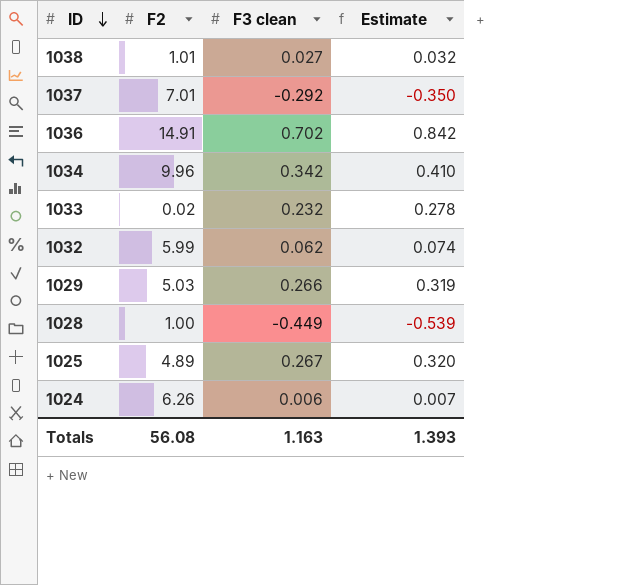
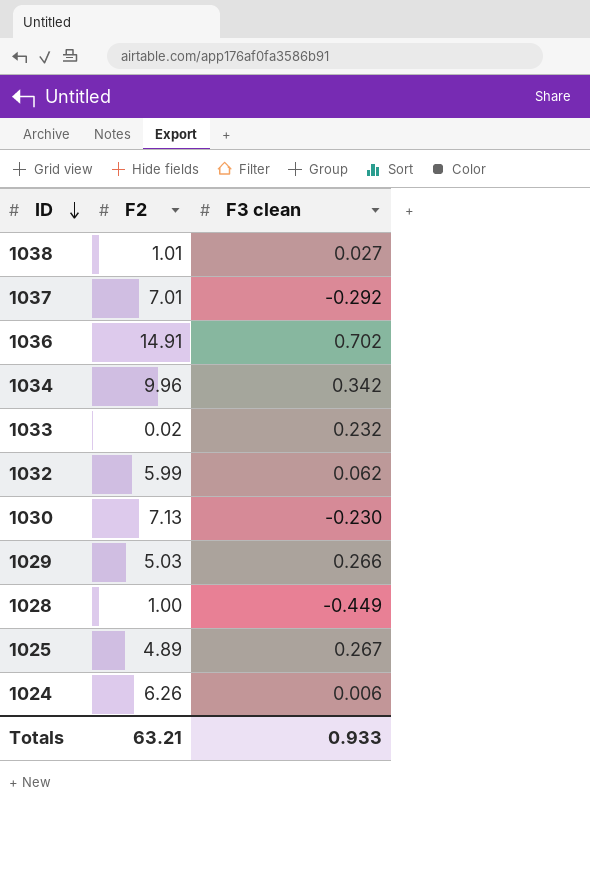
column Estimate | formula: [F3 clean] * 1.2 -> none
row 1030: none -> 7.13 | -0.230
Totals | F2: 56.08 -> 63.21
Totals | F3 clean: 1.163 -> 0.933

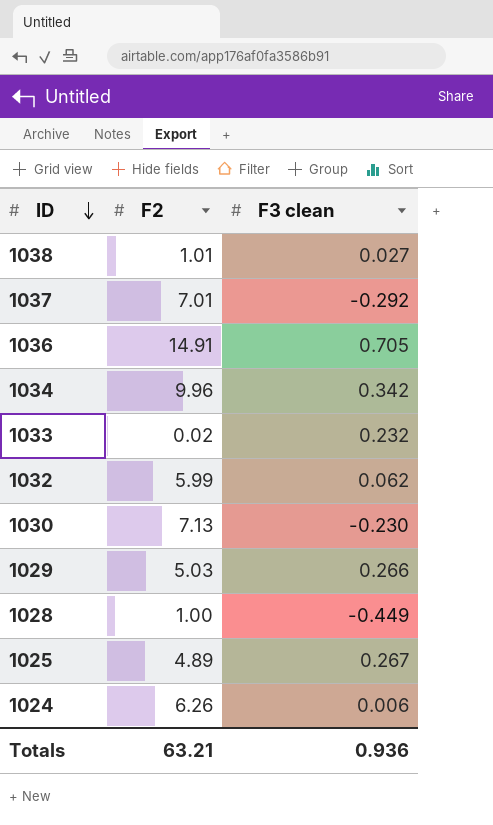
1036 | F3 clean: 0.702 -> 0.705
Totals | F3 clean: 0.933 -> 0.936

